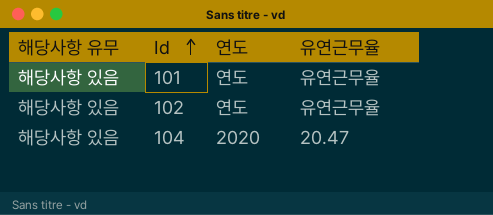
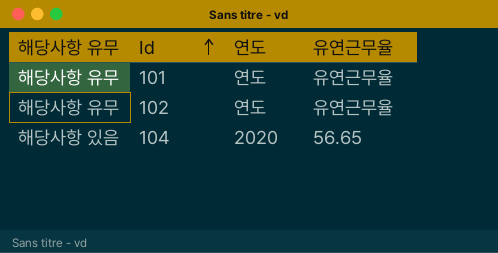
101 | 해당사항 유무: 해당사항 있음 -> 해당사항 유무
102 | 해당사항 유무: 해당사항 있음 -> 해당사항 유무
104 | 유연근무율: 20.47 -> 56.65

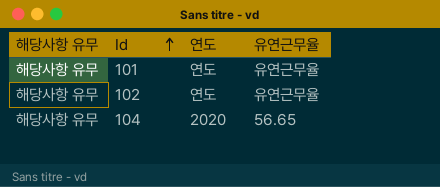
104 | 해당사항 유무: 해당사항 있음 -> 해당사항 유무

